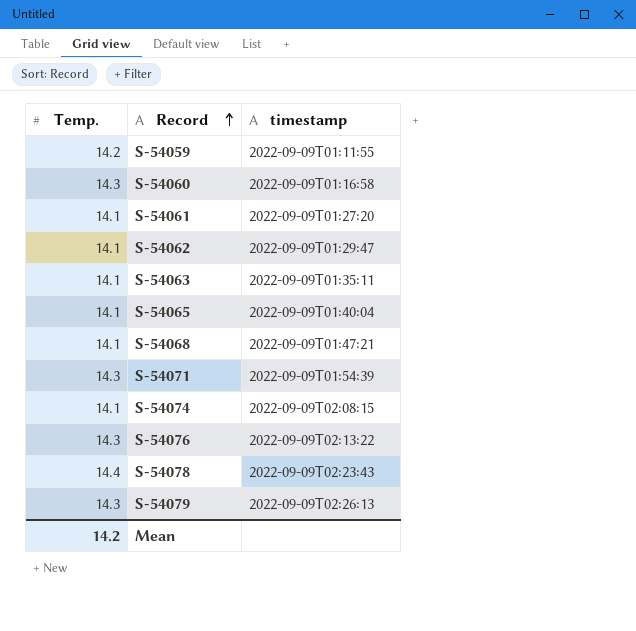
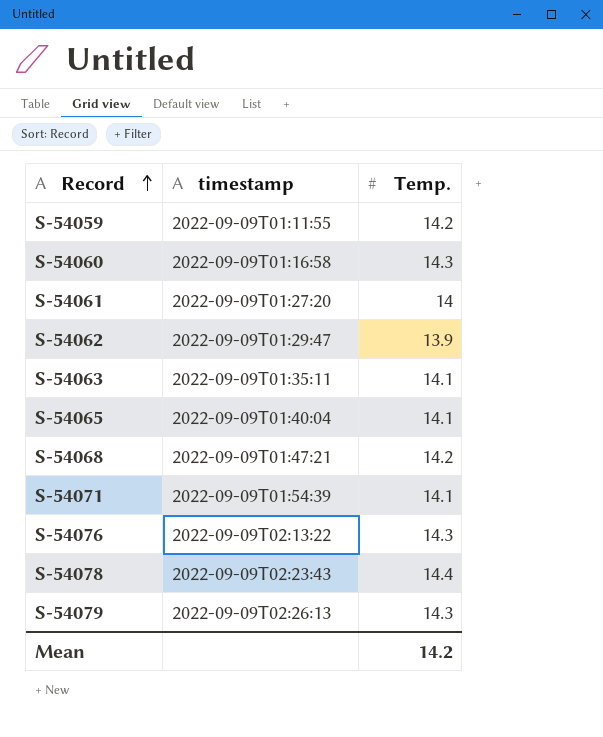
column Temp. | position: 1 -> 3
row S-54074: 14.1 | 2022-09-09T02:08:15 -> none
S-54061 | Temp.: 14.1 -> 14
S-54062 | Temp.: 14.1 -> 13.9
S-54068 | Temp.: 14.1 -> 14.2
S-54071 | Temp.: 14.3 -> 14.1

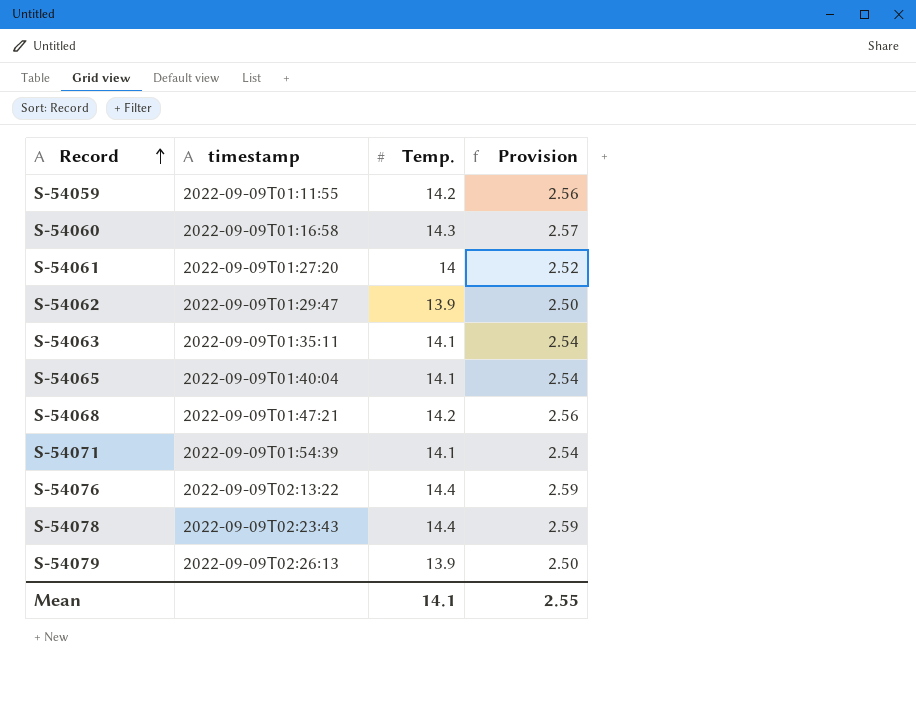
column Provision | formula: none -> [Temp.] * 0.18
S-54076 | Temp.: 14.3 -> 14.4
S-54079 | Temp.: 14.3 -> 13.9
Mean | Temp.: 14.2 -> 14.1

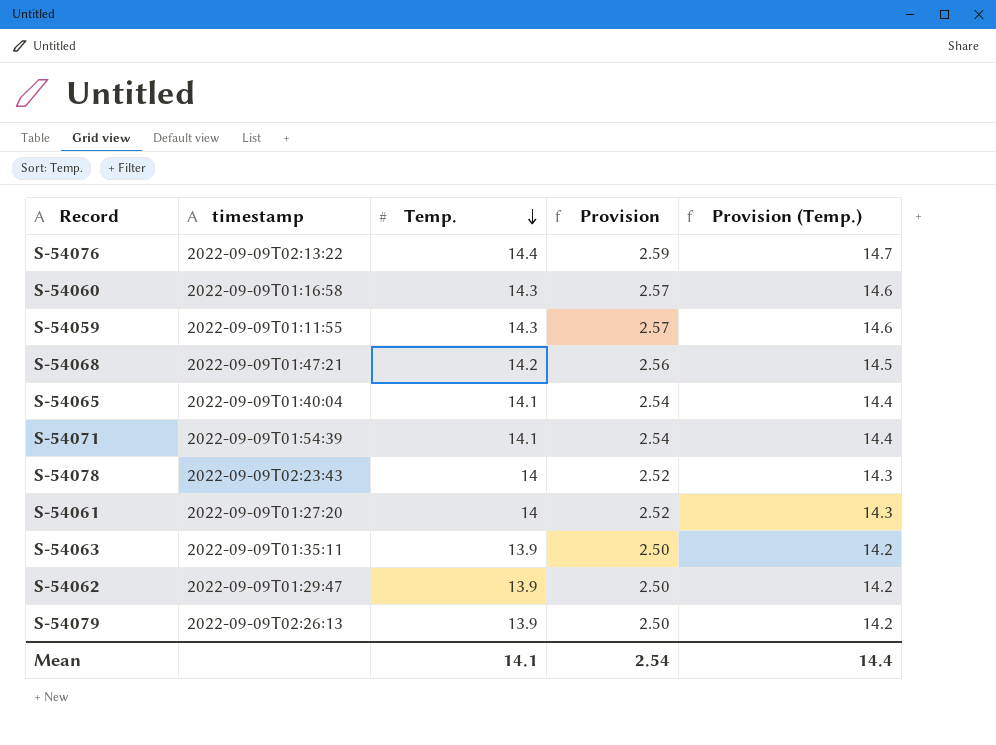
row order: Record ascending -> Temp. descending
column Provision (Temp.) | formula: none -> [Temp.] * 1.02
S-54059 | Temp.: 14.2 -> 14.3
S-54059 | Provision: 2.56 -> 2.57
S-54078 | Temp.: 14.4 -> 14
S-54078 | Provision: 2.59 -> 2.52
S-54063 | Temp.: 14.1 -> 13.9
S-54063 | Provision: 2.54 -> 2.50
Mean | Provision: 2.55 -> 2.54

